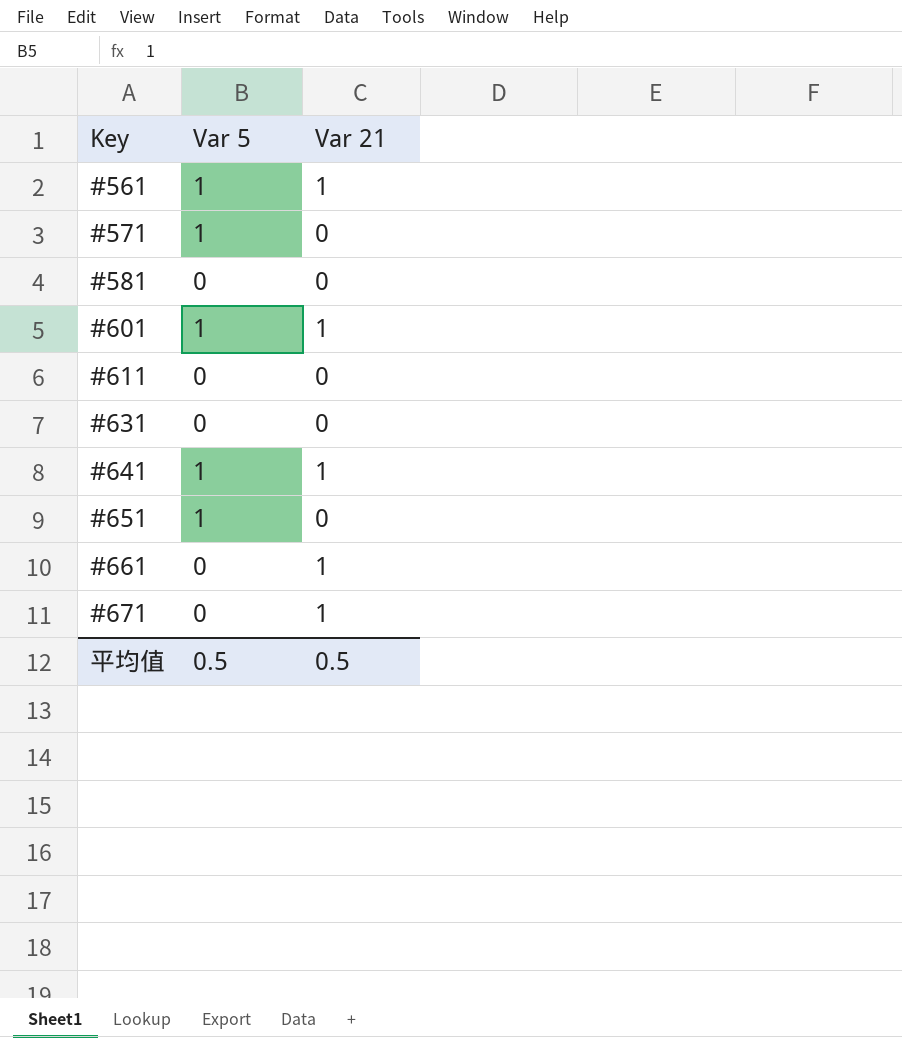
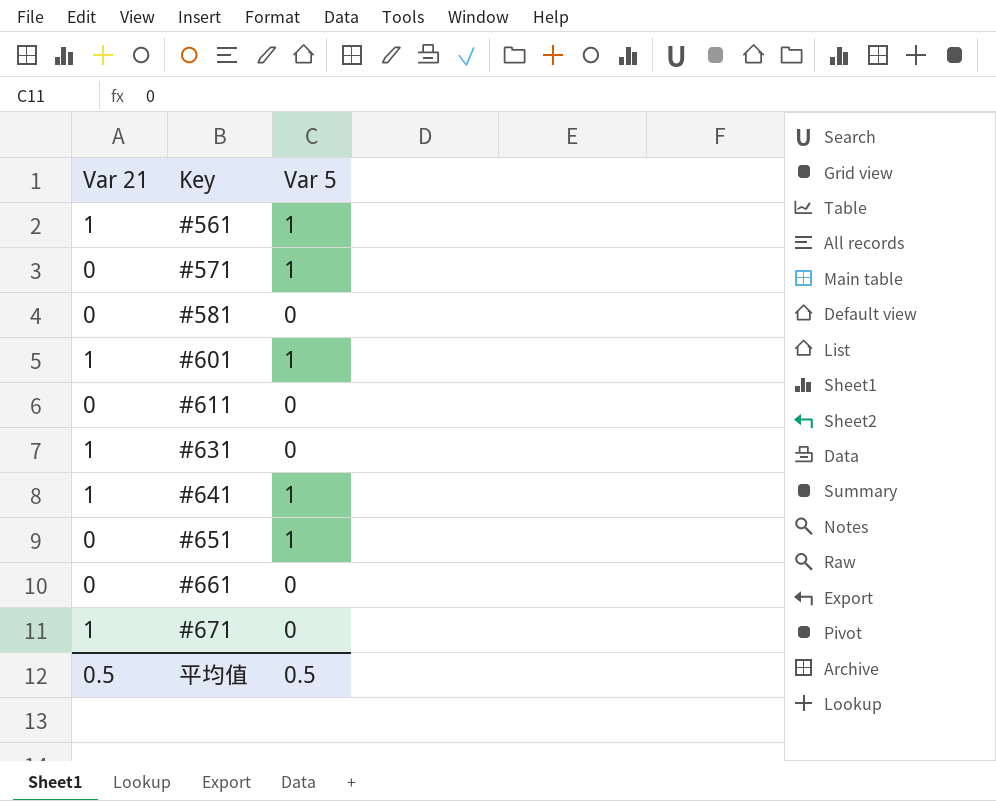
column Var 21 | position: 3 -> 1
#631 | Var 21: 0 -> 1
#661 | Var 21: 1 -> 0

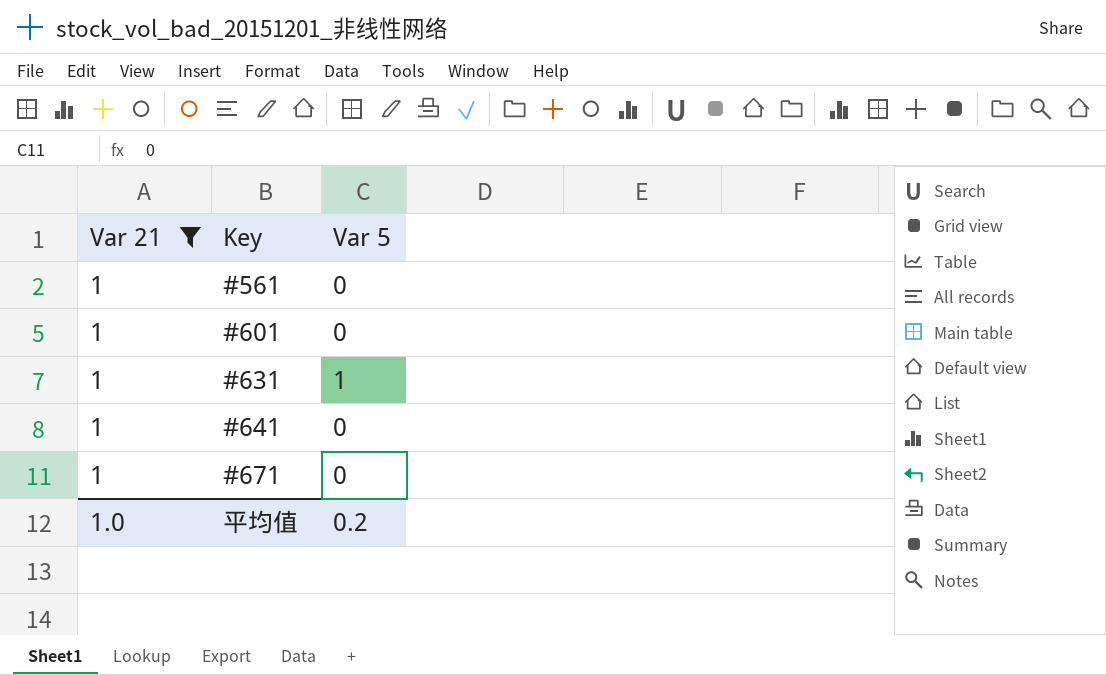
filter: none -> Var 21 = 1
#561 | Var 5: 1 -> 0
#601 | Var 5: 1 -> 0
#631 | Var 5: 0 -> 1
#641 | Var 5: 1 -> 0
平均值 | Var 21: 0.5 -> 1.0
平均值 | Var 5: 0.5 -> 0.2

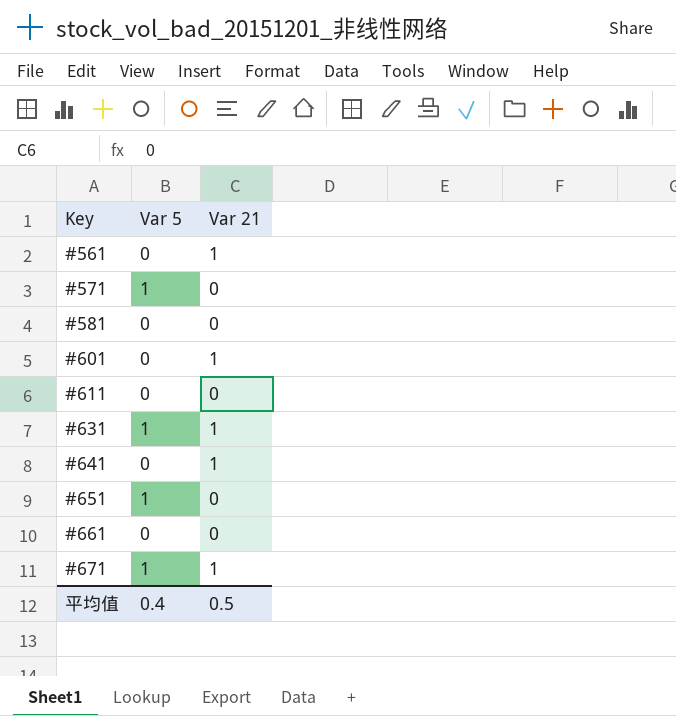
filter: Var 21 = 1 -> none
column Var 21 | position: 1 -> 3
#671 | Var 5: 0 -> 1
平均值 | Var 5: 0.2 -> 0.4
平均值 | Var 21: 1.0 -> 0.5

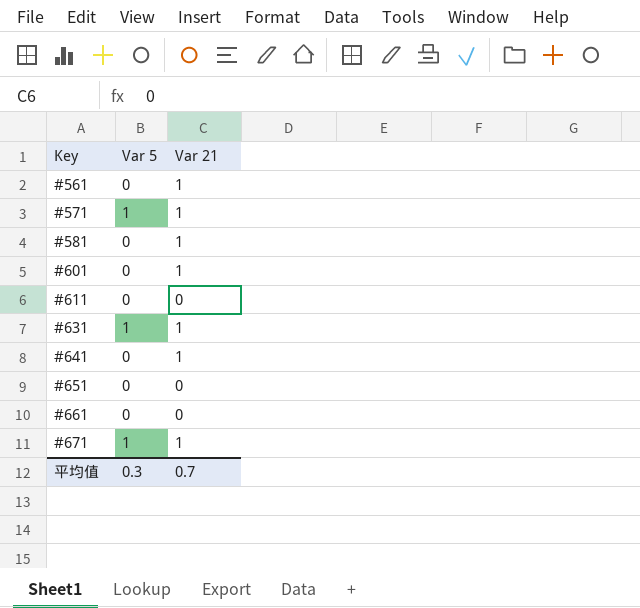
#571 | Var 21: 0 -> 1
#581 | Var 21: 0 -> 1
#651 | Var 5: 1 -> 0
平均值 | Var 5: 0.4 -> 0.3
平均值 | Var 21: 0.5 -> 0.7

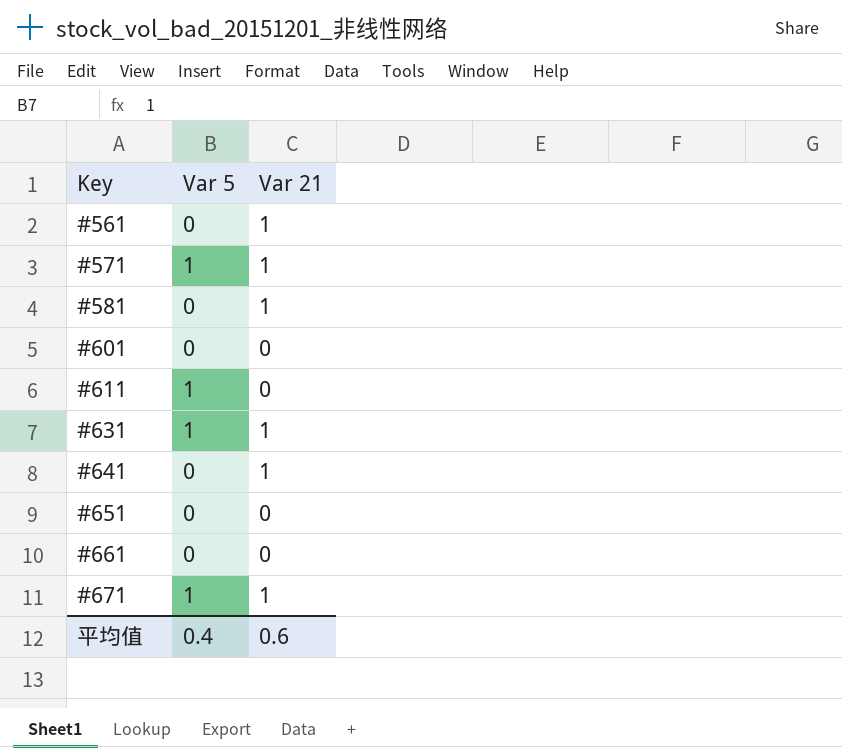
#601 | Var 21: 1 -> 0
#611 | Var 5: 0 -> 1
平均值 | Var 5: 0.3 -> 0.4
平均值 | Var 21: 0.7 -> 0.6

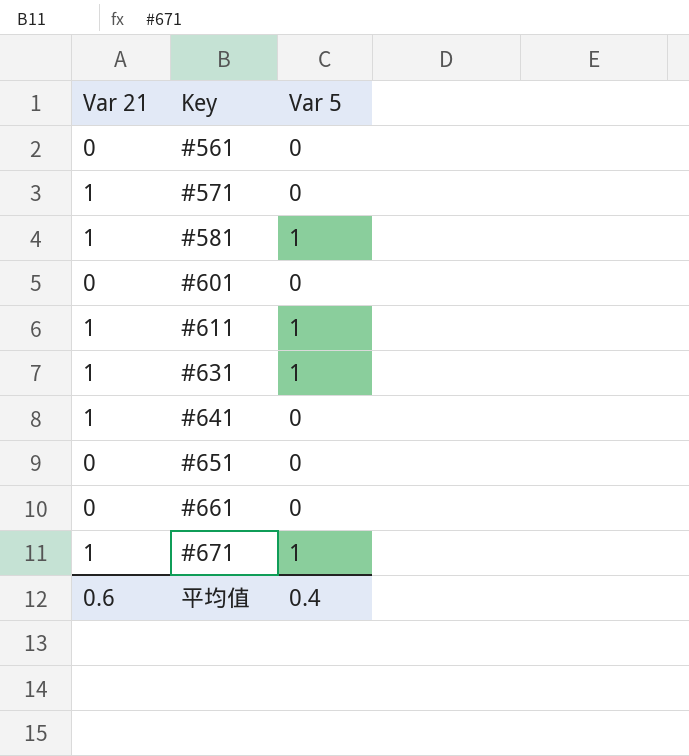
column Var 21 | position: 3 -> 1
#561 | Var 21: 1 -> 0
#571 | Var 5: 1 -> 0
#581 | Var 5: 0 -> 1
#611 | Var 21: 0 -> 1

